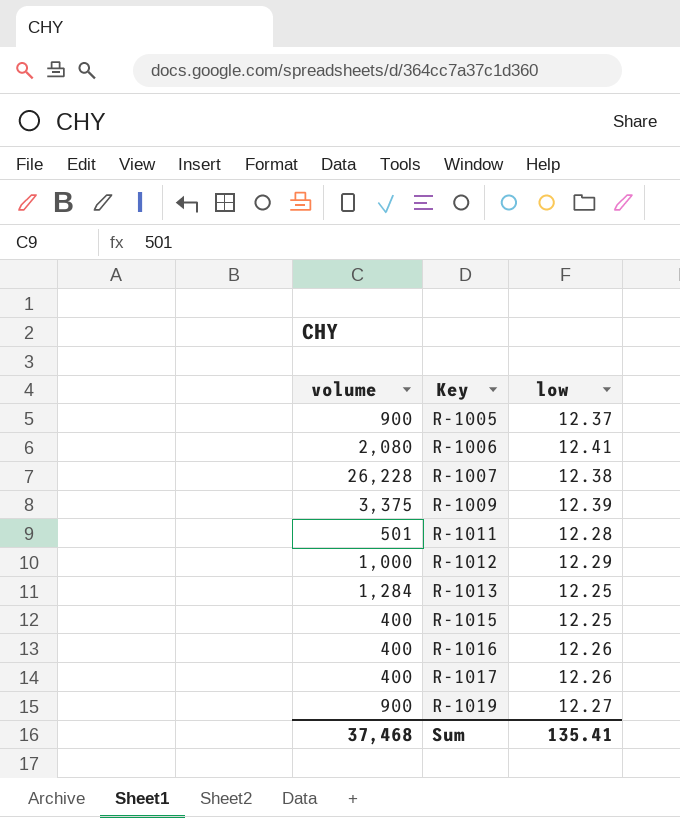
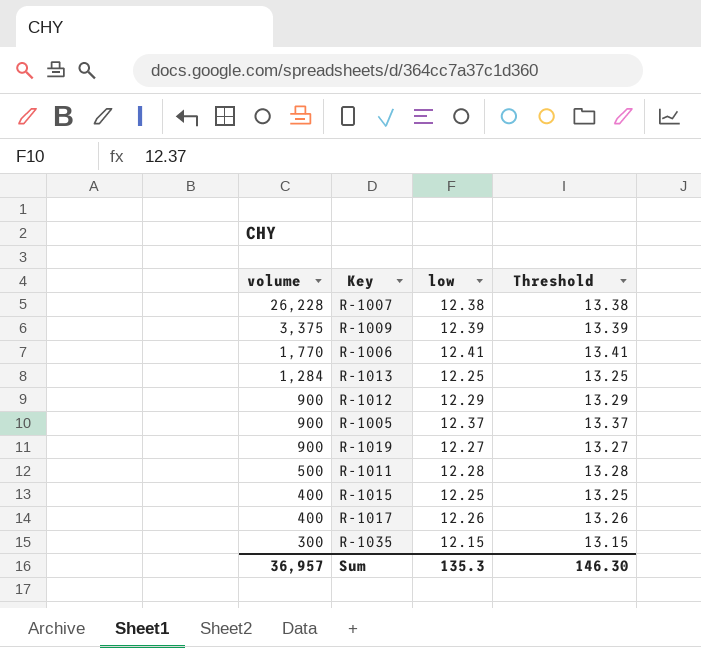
row order: Key ascending -> volume descending
column Threshold | formula: none -> [low] + 1
row R-1016: 400 | 12.26 -> none
R-1006 | volume: 2,080 -> 1,770
R-1012 | volume: 1,000 -> 900
R-1011 | volume: 501 -> 500
row R-1035: none -> 300 | 12.15 | 13.15
Sum | volume: 37,468 -> 36,957
Sum | low: 135.41 -> 135.3

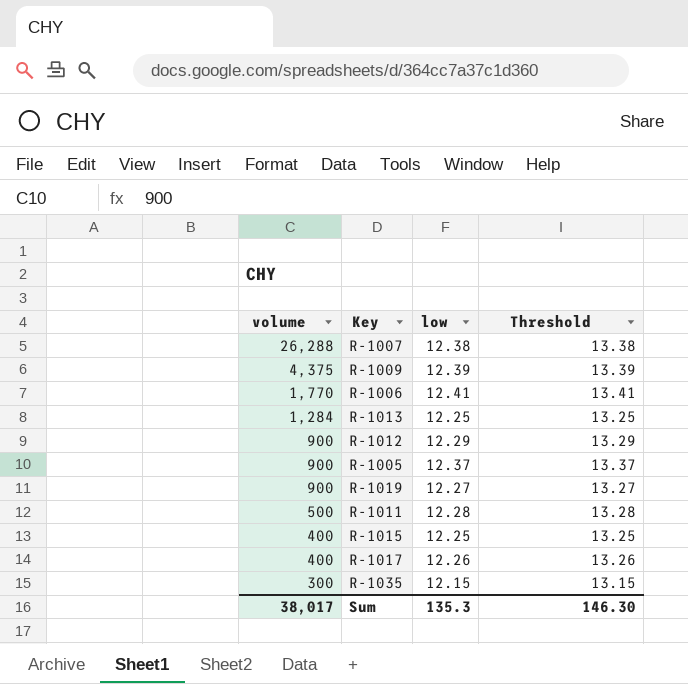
R-1007 | volume: 26,228 -> 26,288
R-1009 | volume: 3,375 -> 4,375
Sum | volume: 36,957 -> 38,017

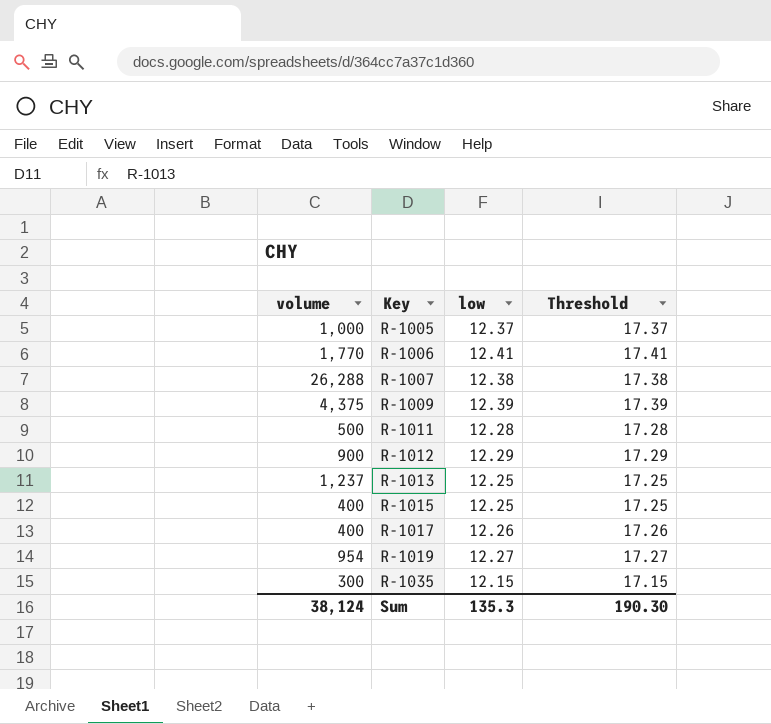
row order: volume descending -> Key ascending
column Threshold | formula: [low] + 1 -> [low] + 5
R-1005 | volume: 900 -> 1,000
R-1013 | volume: 1,284 -> 1,237
R-1019 | volume: 900 -> 954
Sum | volume: 38,017 -> 38,124
Sum | Threshold: 146.30 -> 190.30

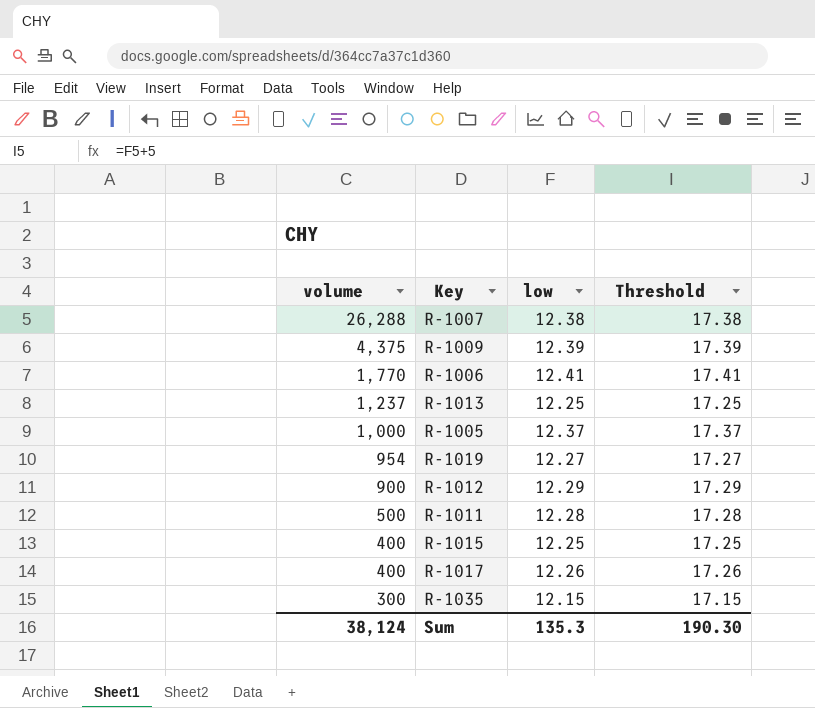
row order: Key ascending -> volume descending

